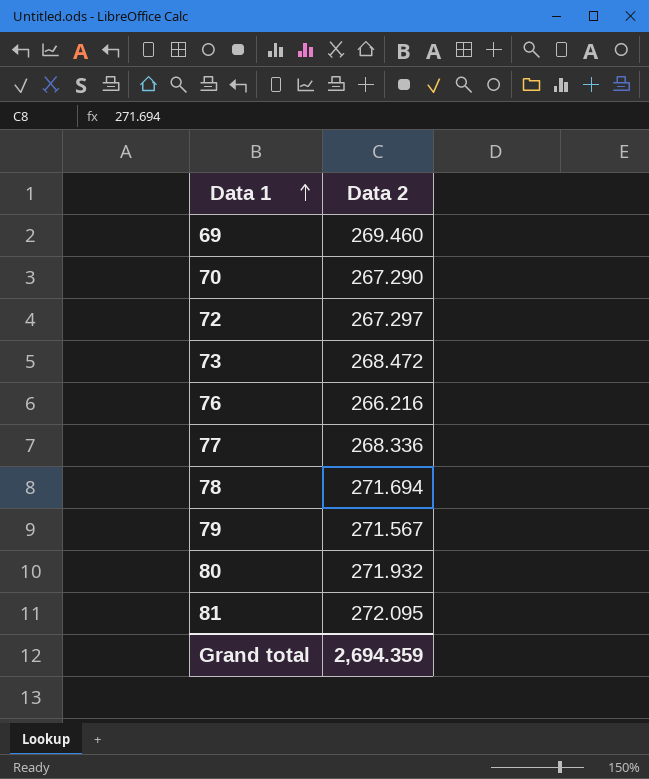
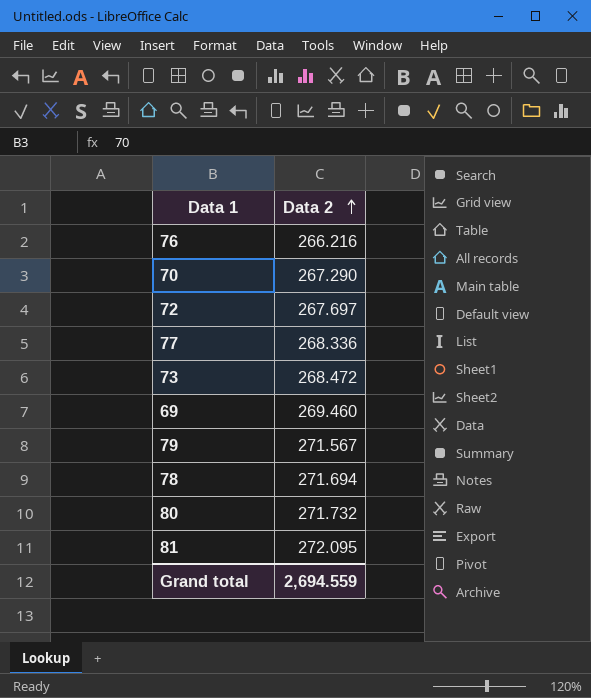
row order: Data 1 ascending -> Data 2 ascending
72 | Data 2: 267.297 -> 267.697
80 | Data 2: 271.932 -> 271.732
Grand total | Data 2: 2,694.359 -> 2,694.559

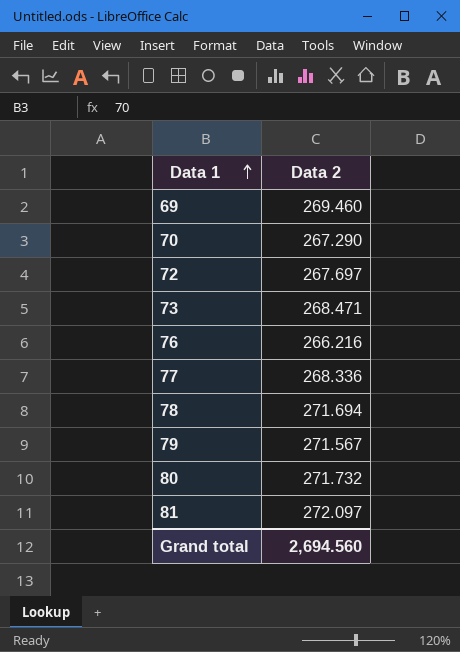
row order: Data 2 ascending -> Data 1 ascending
73 | Data 2: 268.472 -> 268.471
81 | Data 2: 272.095 -> 272.097
Grand total | Data 2: 2,694.559 -> 2,694.560

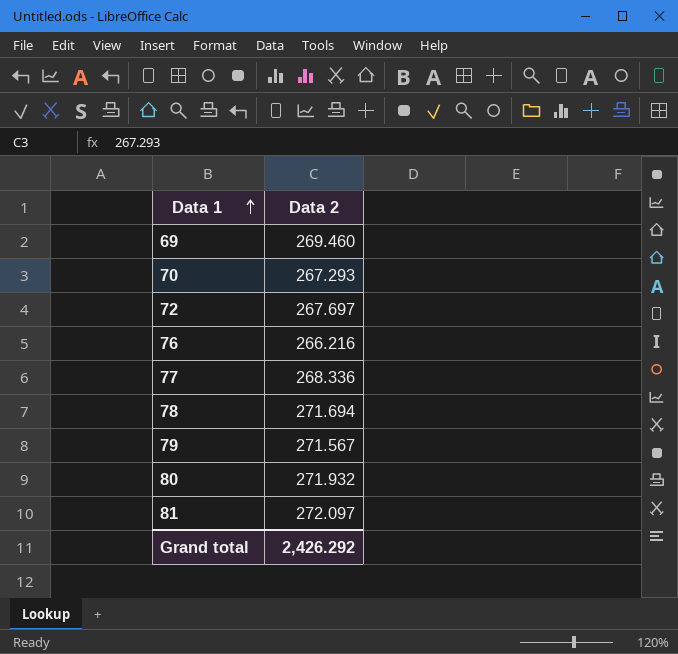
row 73: 268.471 -> none
70 | Data 2: 267.290 -> 267.293
80 | Data 2: 271.732 -> 271.932
Grand total | Data 2: 2,694.560 -> 2,426.292

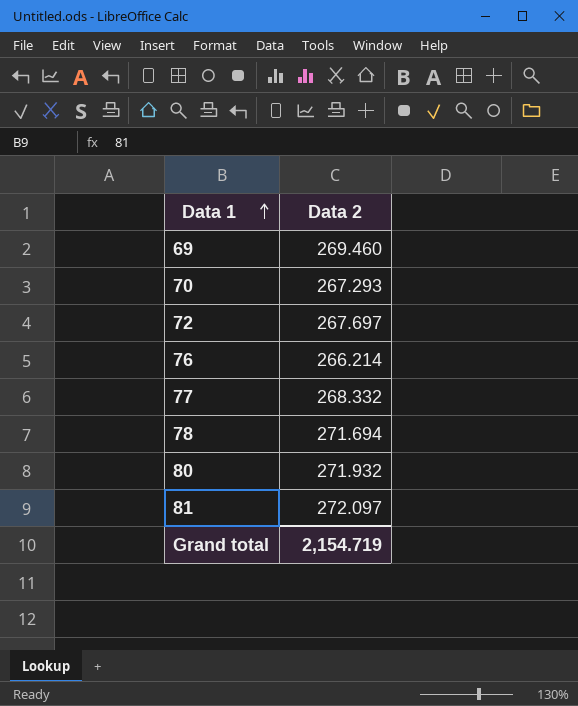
row 79: 271.567 -> none
76 | Data 2: 266.216 -> 266.214
77 | Data 2: 268.336 -> 268.332
Grand total | Data 2: 2,426.292 -> 2,154.719

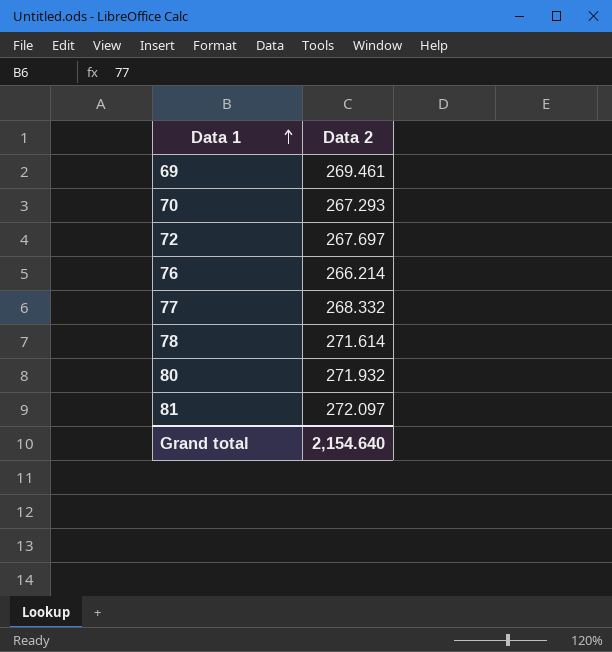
69 | Data 2: 269.460 -> 269.461
78 | Data 2: 271.694 -> 271.614
Grand total | Data 2: 2,154.719 -> 2,154.640

